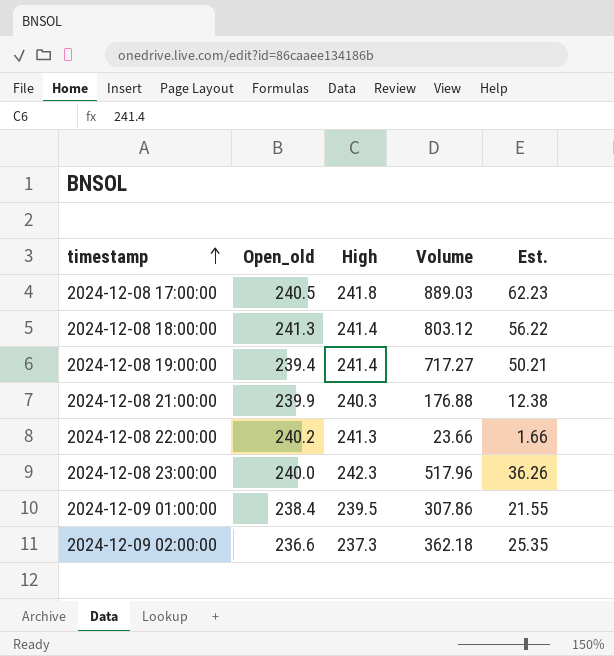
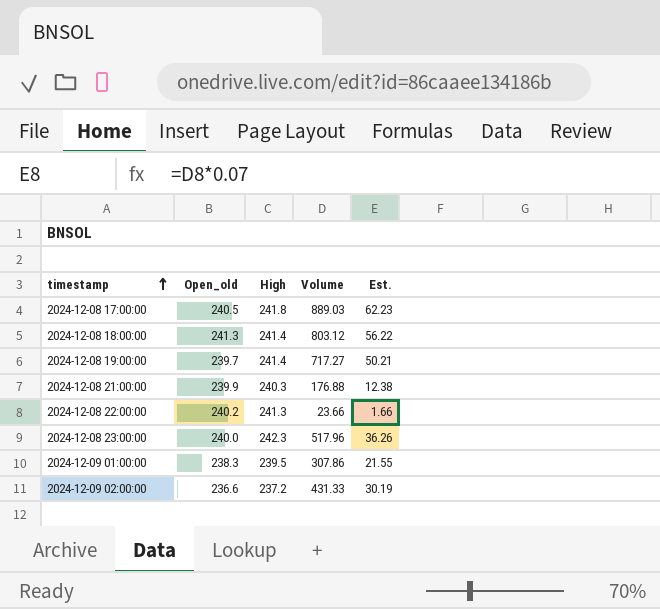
2024-12-08 19:00:00 | Open_old: 239.4 -> 239.7
2024-12-09 01:00:00 | Open_old: 238.4 -> 238.3
2024-12-09 02:00:00 | High: 237.3 -> 237.2
2024-12-09 02:00:00 | Volume: 362.18 -> 431.33
2024-12-09 02:00:00 | Est.: 25.35 -> 30.19

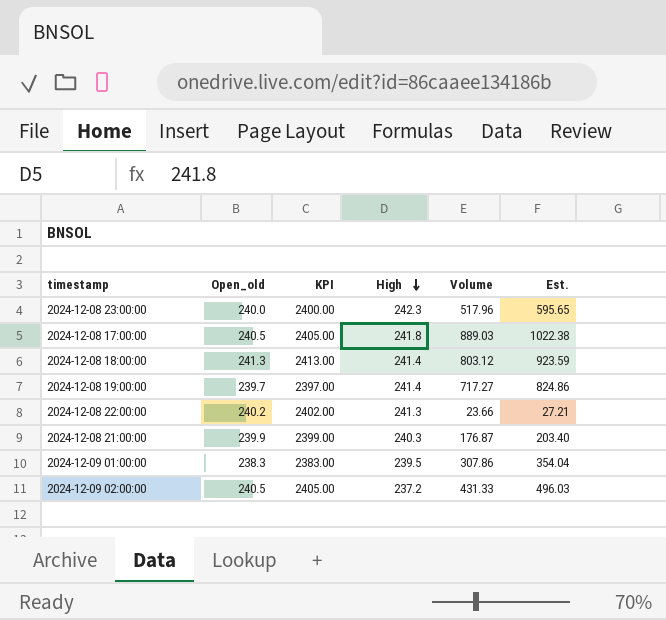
row order: timestamp ascending -> High descending
column KPI | formula: none -> [Open_old] * 10
column Est. | formula: [Volume] * 0.07 -> [Volume] * 1.15
2024-12-08 21:00:00 | Volume: 176.88 -> 176.87
2024-12-09 02:00:00 | Open_old: 236.6 -> 240.5

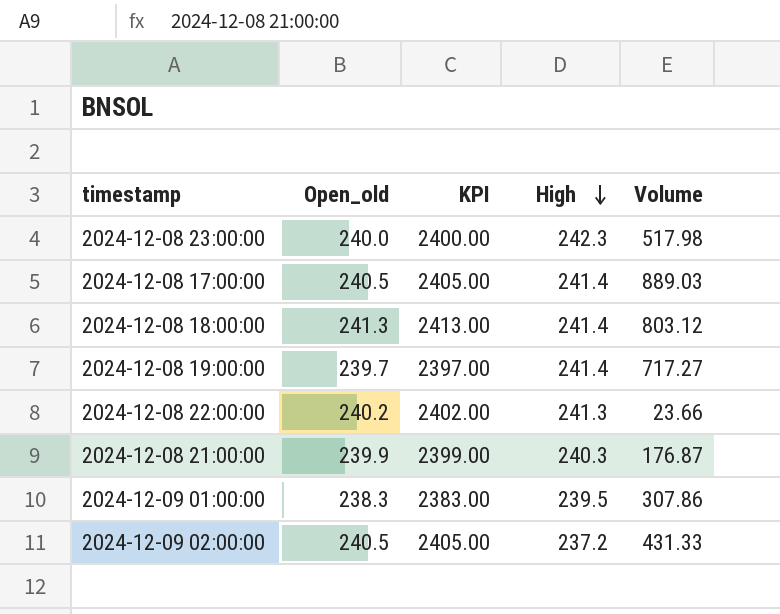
column Est. | formula: [Volume] * 1.15 -> none
2024-12-08 23:00:00 | Volume: 517.96 -> 517.98
2024-12-08 17:00:00 | High: 241.8 -> 241.4

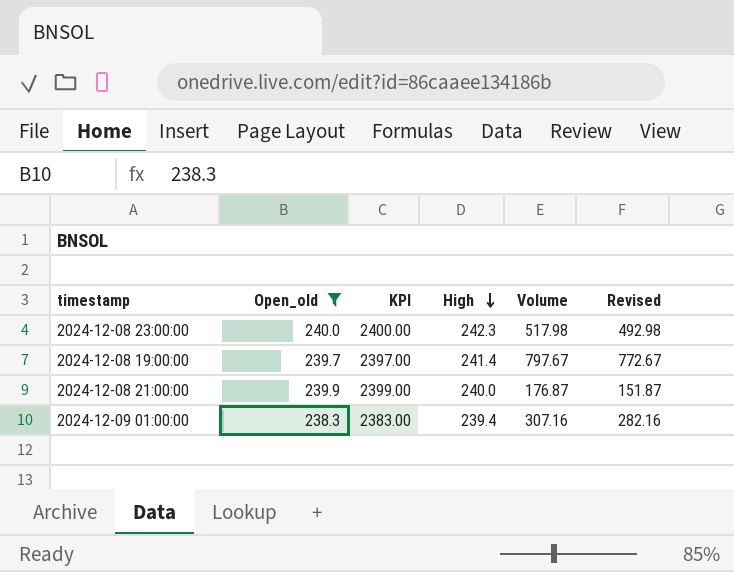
filter: none -> Open_old <= 240.0
column Revised | formula: none -> [Volume] - 25
2024-12-08 19:00:00 | Volume: 717.27 -> 797.67
2024-12-08 21:00:00 | High: 240.3 -> 240.0
2024-12-09 01:00:00 | High: 239.5 -> 239.4
2024-12-09 01:00:00 | Volume: 307.86 -> 307.16

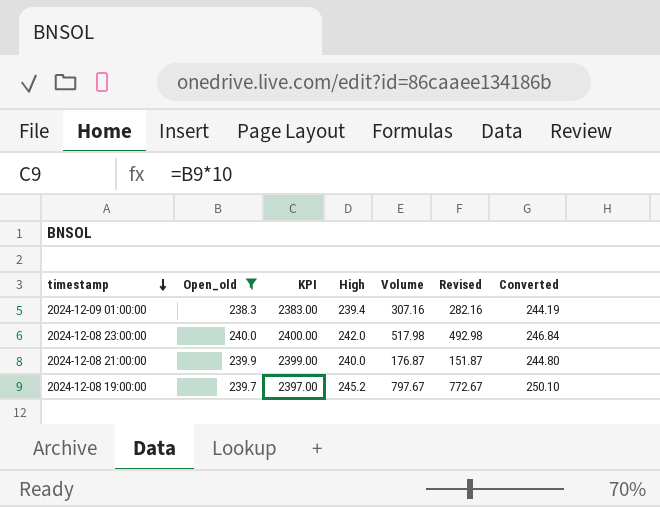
row order: High descending -> timestamp descending
column Converted | formula: none -> [High] * 1.02
2024-12-08 23:00:00 | High: 242.3 -> 242.0
2024-12-08 19:00:00 | High: 241.4 -> 245.2

